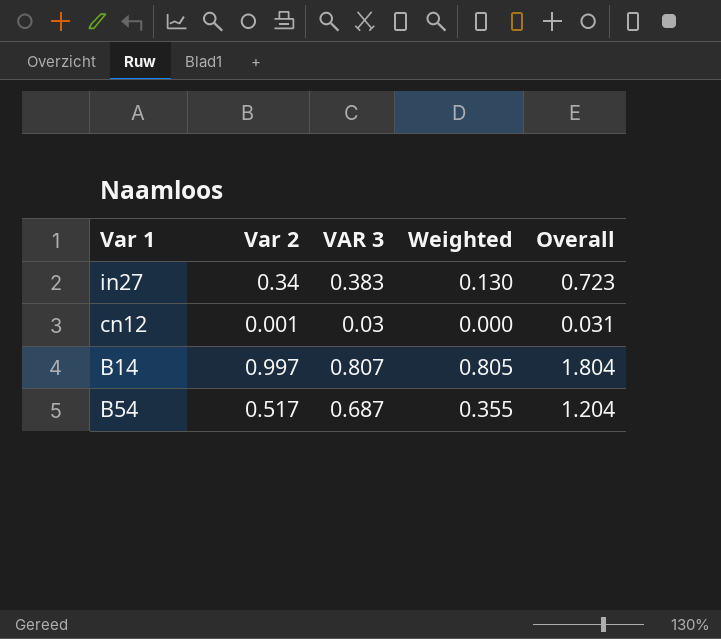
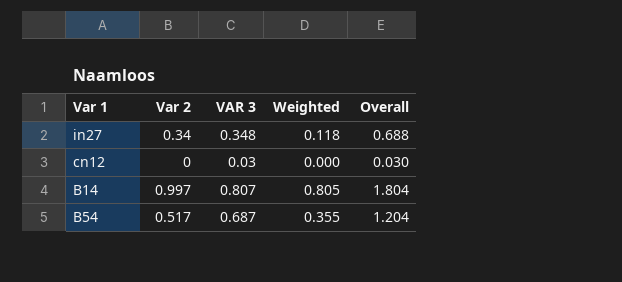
in27 | VAR 3: 0.383 -> 0.348
in27 | Weighted: 0.130 -> 0.118
in27 | Overall: 0.723 -> 0.688
cn12 | Var 2: 0.001 -> 0
cn12 | Overall: 0.031 -> 0.030

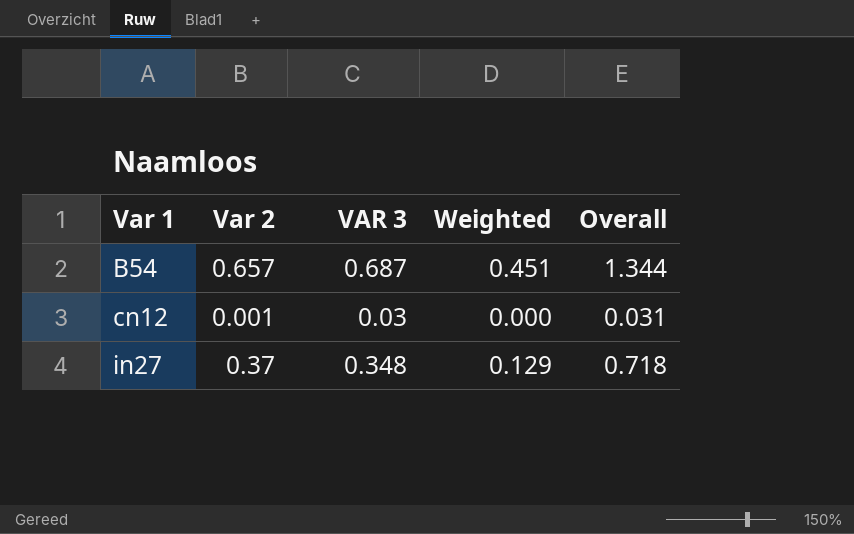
row order: none -> Var 1 ascending
row B14: 0.997 | 0.807 | 0.805 | 1.804 -> none
B54 | Var 2: 0.517 -> 0.657
B54 | Weighted: 0.355 -> 0.451
B54 | Overall: 1.204 -> 1.344
cn12 | Var 2: 0 -> 0.001
cn12 | Overall: 0.030 -> 0.031
in27 | Var 2: 0.34 -> 0.37
in27 | Weighted: 0.118 -> 0.129
in27 | Overall: 0.688 -> 0.718

